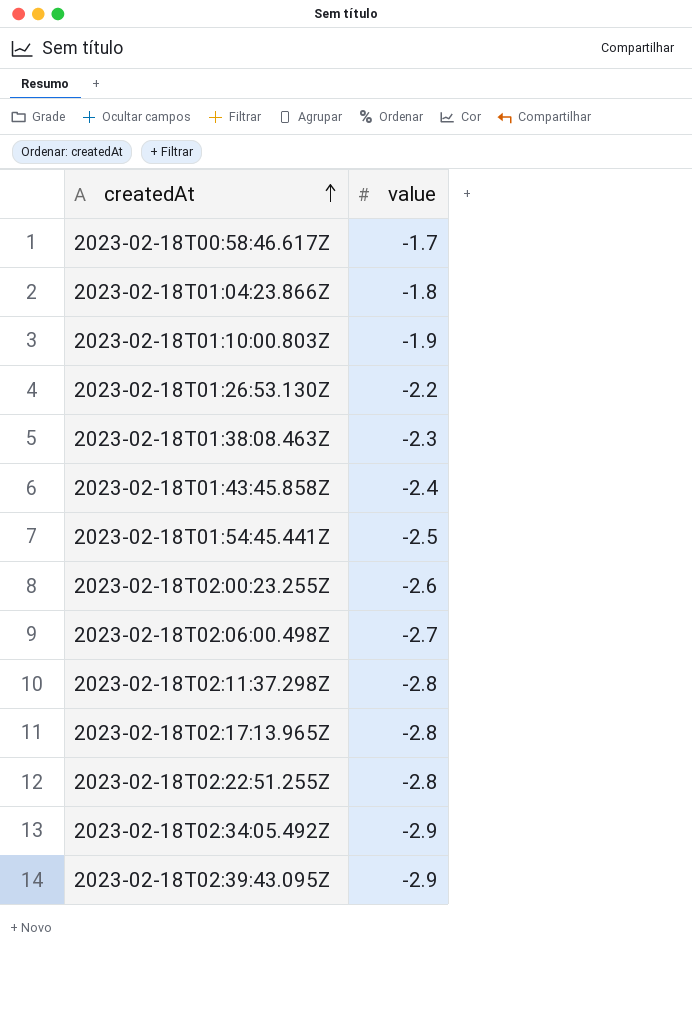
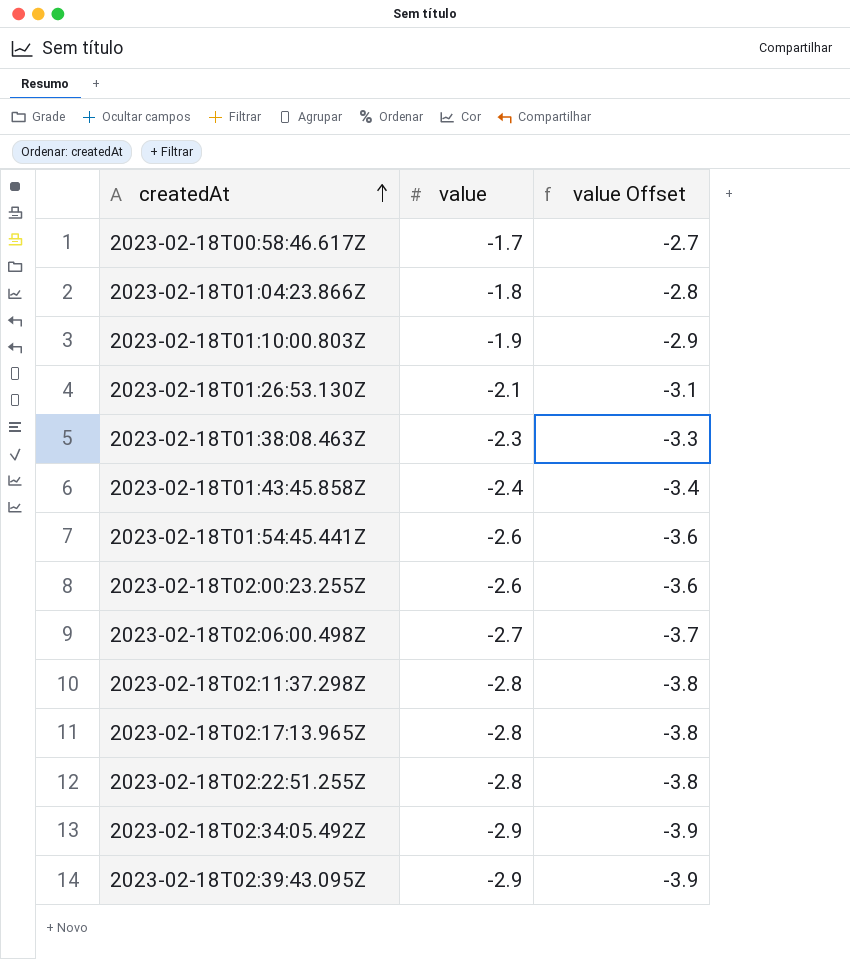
column value Offset | formula: none -> [value] - 1
2023-02-18T01:26:53.130Z | value: -2.2 -> -2.1
2023-02-18T01:54:45.441Z | value: -2.5 -> -2.6

